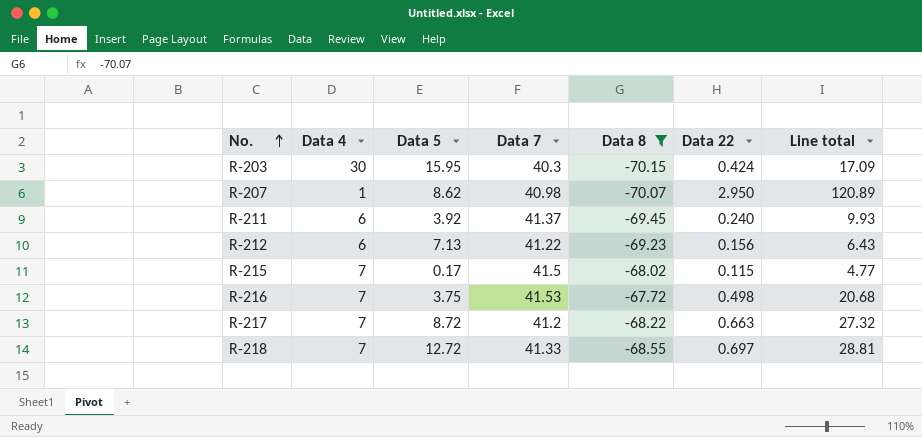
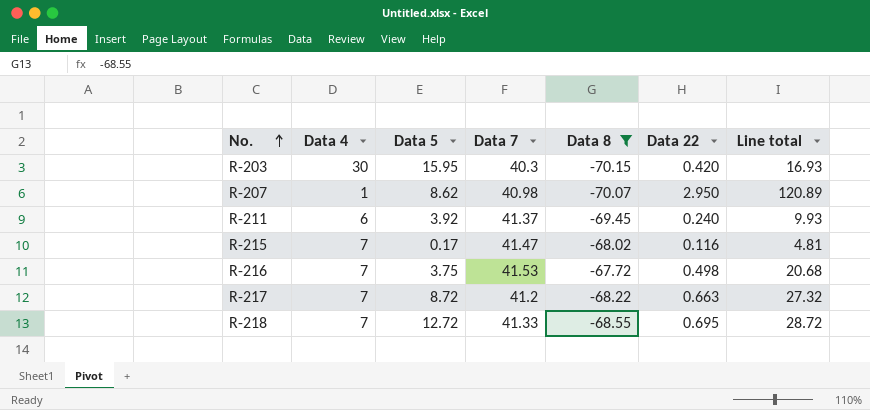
row R-212: 6 | 7.13 | 41.22 | -69.23 | 0.156 | 6.43 -> none
R-203 | Data 22: 0.424 -> 0.420
R-203 | Line total: 17.09 -> 16.93
R-215 | Data 7: 41.5 -> 41.47
R-215 | Data 22: 0.115 -> 0.116
R-215 | Line total: 4.77 -> 4.81
R-218 | Data 22: 0.697 -> 0.695
R-218 | Line total: 28.81 -> 28.72

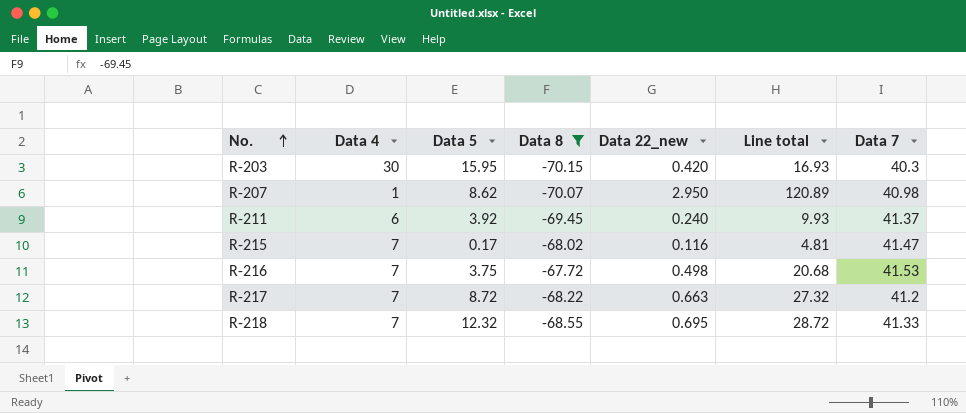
column name: Data 22 -> Data 22_new
column Data 7 | position: 4 -> 7
R-218 | Data 5: 12.72 -> 12.32

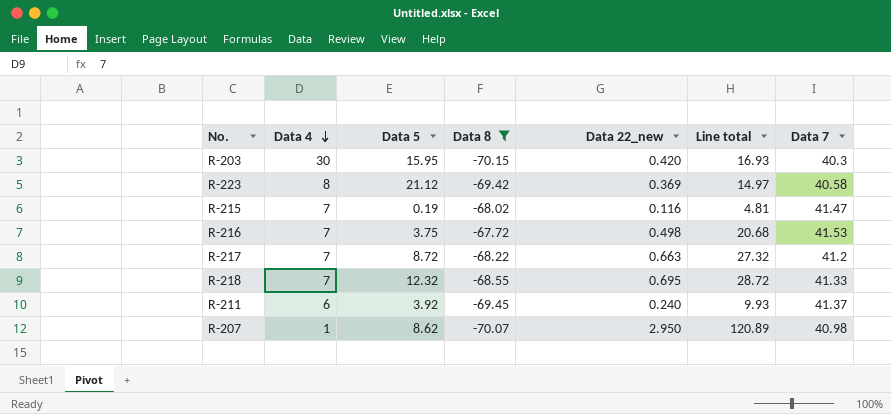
row order: No. ascending -> Data 4 descending
row R-223: none -> 8 | 21.12 | -69.42 | 0.369 | 14.97 | 40.58
R-215 | Data 5: 0.17 -> 0.19

